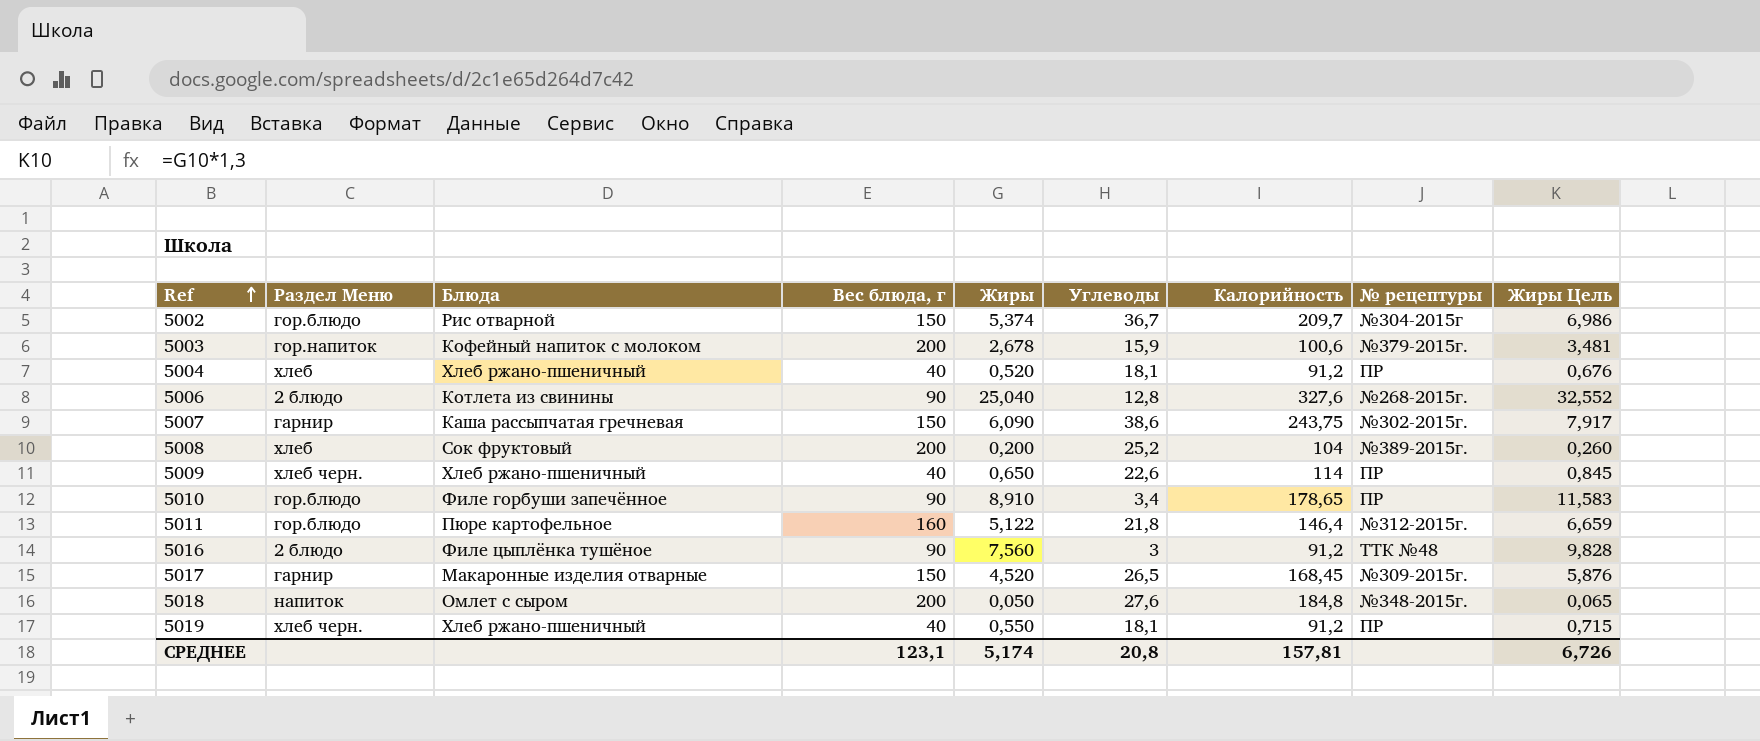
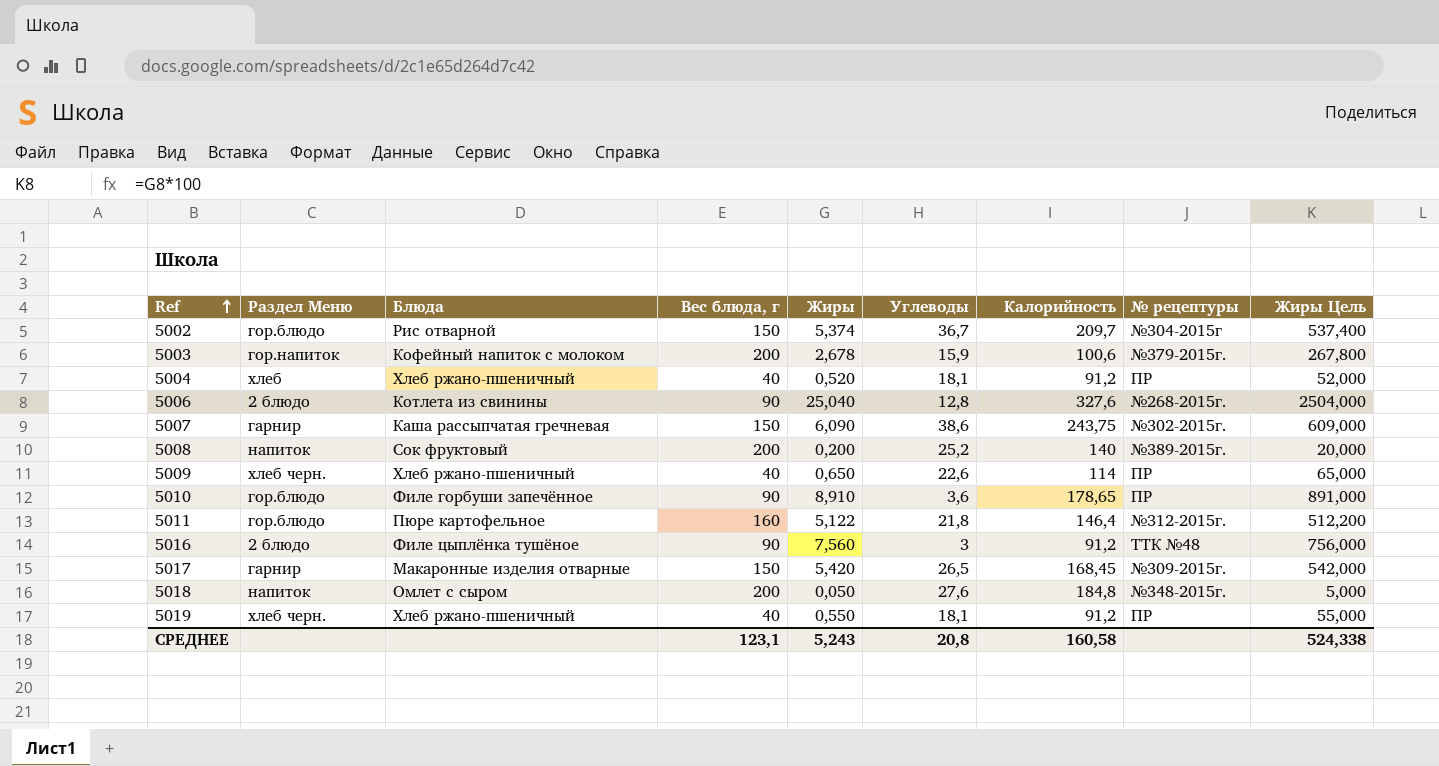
column Жиры Цель | formula: [Жиры] * 1,3 -> [Жиры] * 100
5008 | Раздел Меню: хлеб -> напиток
5008 | Калорийность: 104 -> 140
5010 | Углеводы: 3,4 -> 3,6
5017 | Жиры: 4,520 -> 5,420
СРЕДНЕЕ | Жиры: 5,174 -> 5,243
СРЕДНЕЕ | Калорийность: 157,81 -> 160,58
СРЕДНЕЕ | Жиры Цель: 6,726 -> 524,338

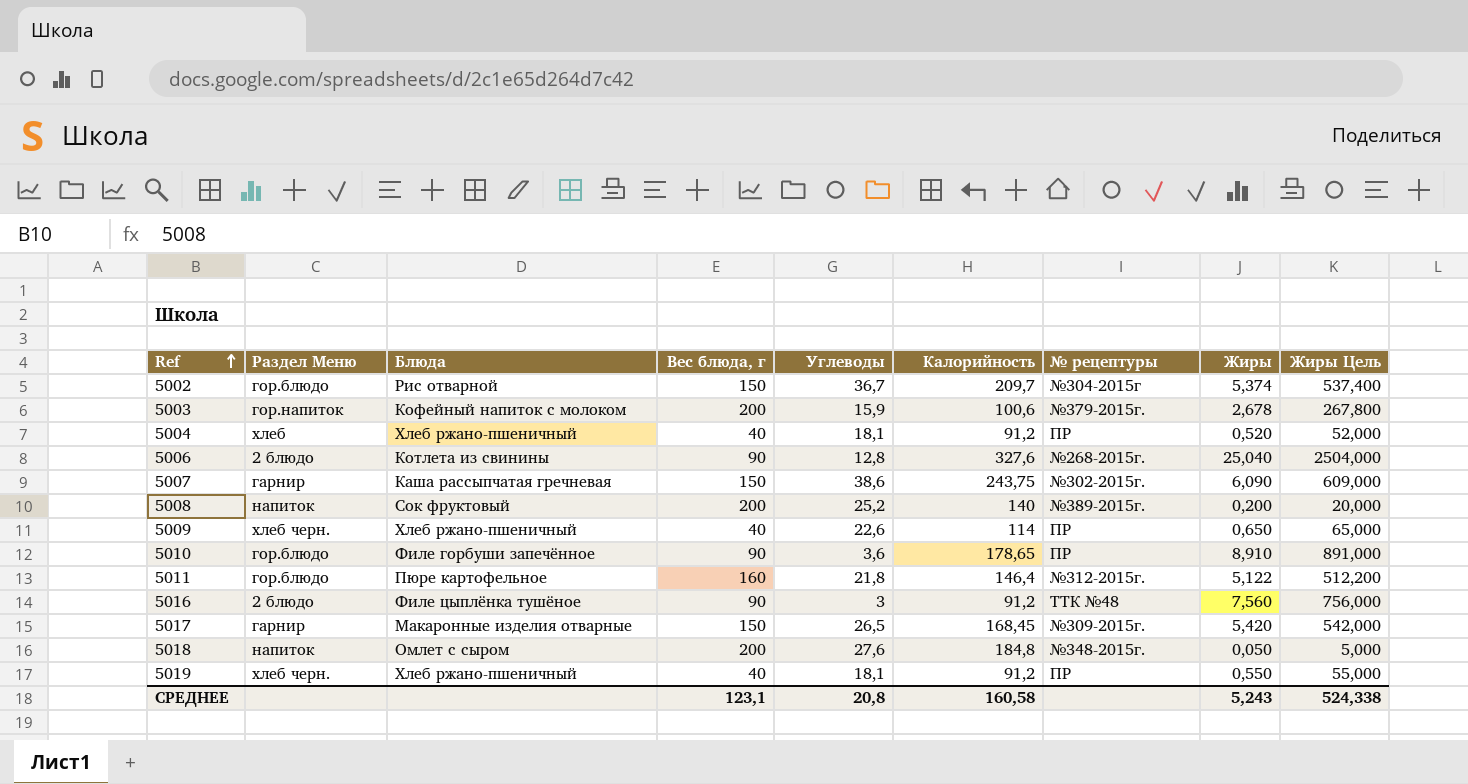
column Жиры | position: 5 -> 8

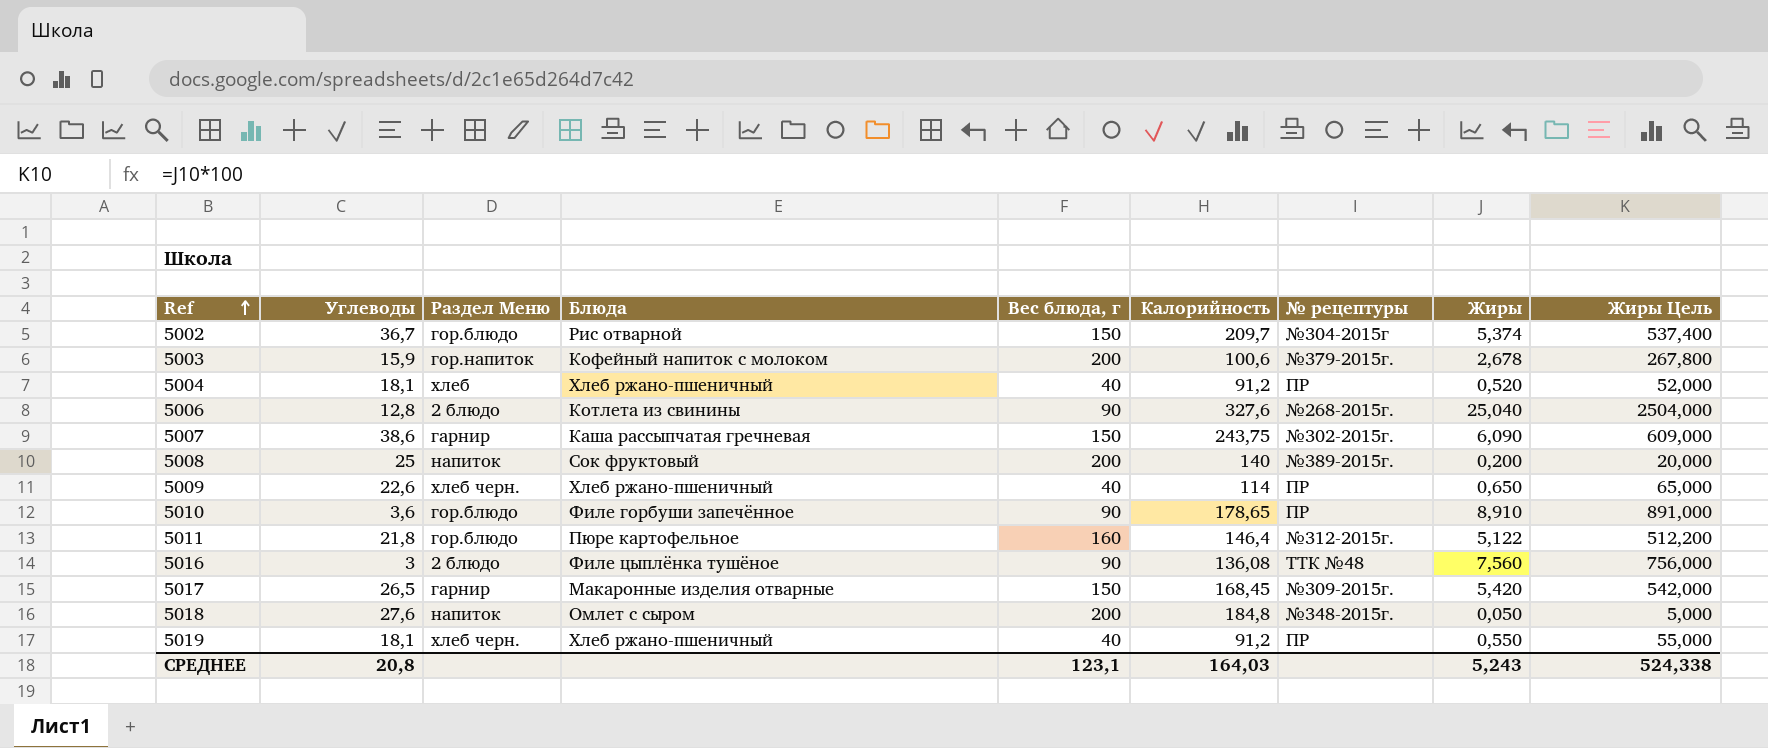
column Углеводы | position: 5 -> 2
5008 | Углеводы: 25,2 -> 25
5016 | Калорийность: 91,2 -> 136,08
СРЕДНЕЕ | Калорийность: 160,58 -> 164,03

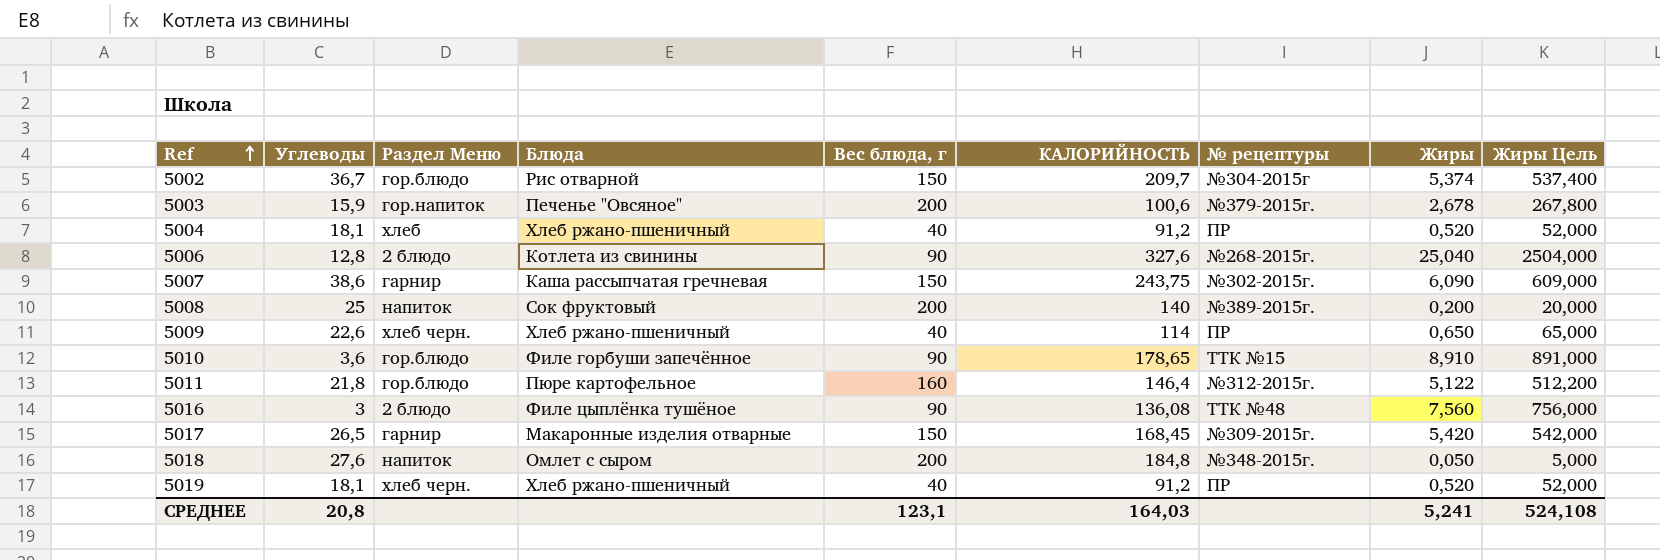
column name: Калорийность -> КАЛОРИЙНОСТЬ
5003 | Блюда: Кофейный напиток с молоком -> Печенье "Овсяное"
5010 | № рецептуры: ПР -> ТТК №15
5019 | Жиры: 0,550 -> 0,520
5019 | Жиры Цель: 55,000 -> 52,000
СРЕДНЕЕ | Жиры: 5,243 -> 5,241
СРЕДНЕЕ | Жиры Цель: 524,338 -> 524,108

